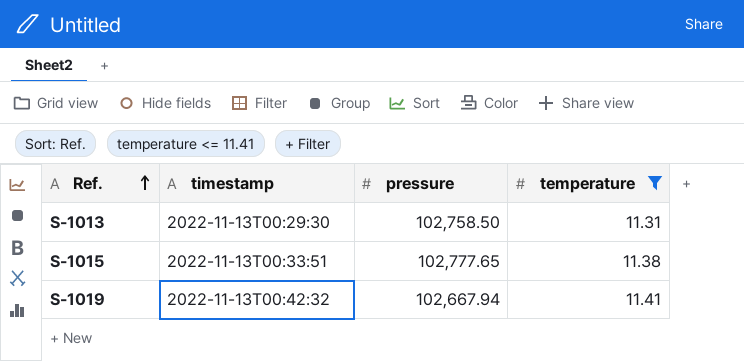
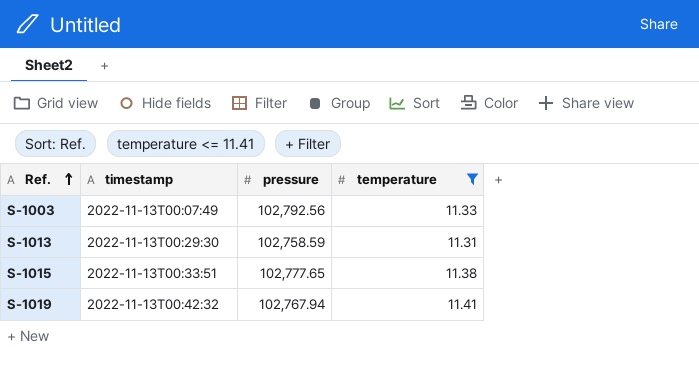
row S-1003: none -> 2022-11-13T00:07:49 | 102,792.56 | 11.33
S-1013 | pressure: 102,758.50 -> 102,758.59
S-1019 | pressure: 102,667.94 -> 102,767.94

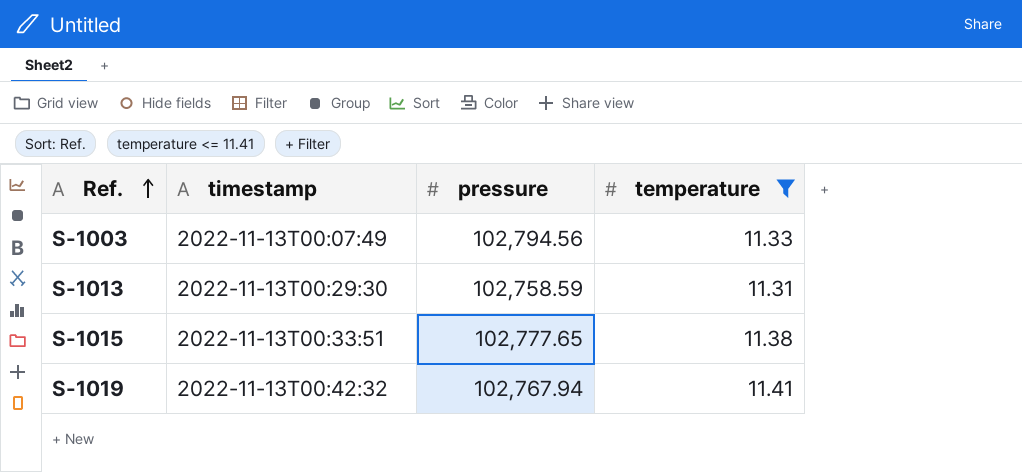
S-1003 | pressure: 102,792.56 -> 102,794.56

